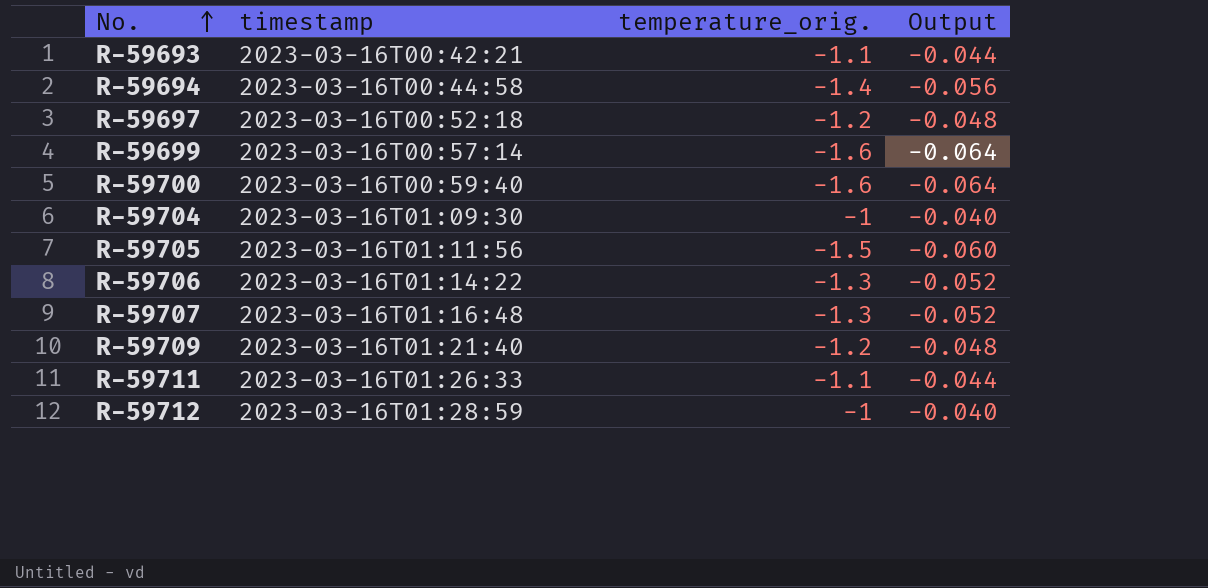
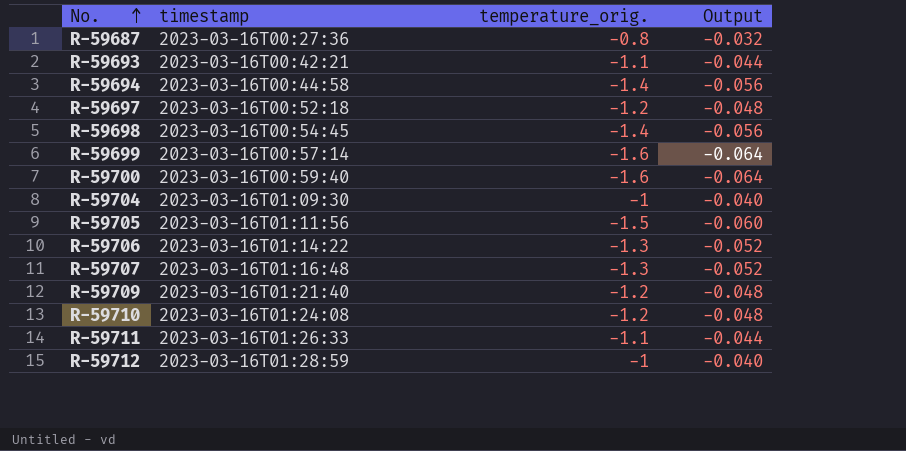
row R-59687: none -> 2023-03-16T00:27:36 | -0.8 | -0.032
row R-59698: none -> 2023-03-16T00:54:45 | -1.4 | -0.056
row R-59710: none -> 2023-03-16T01:24:08 | -1.2 | -0.048

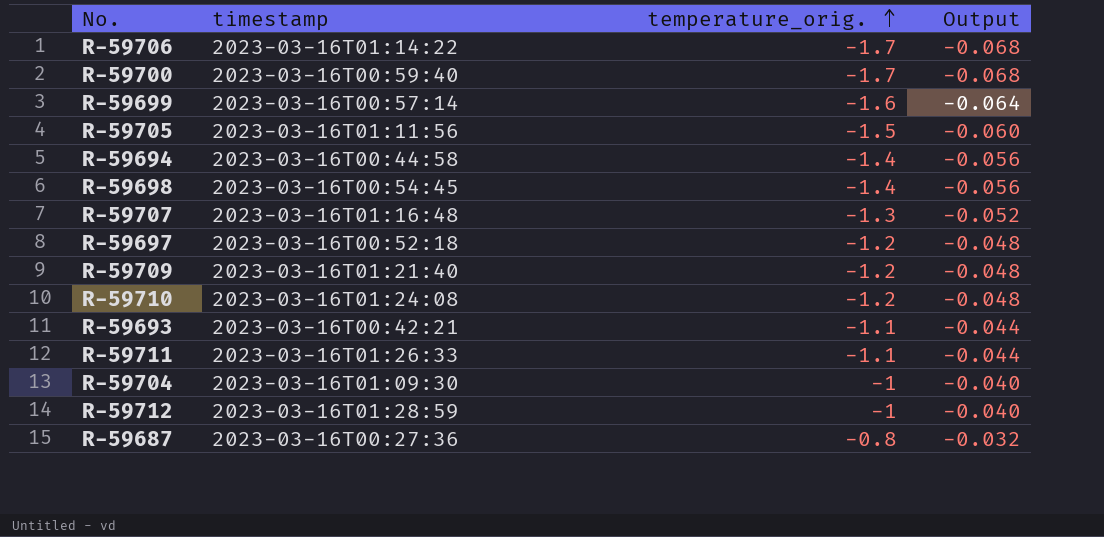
row order: No. ascending -> temperature_orig. ascending
R-59706 | temperature_orig.: -1.3 -> -1.7
R-59706 | Output: -0.052 -> -0.068
R-59700 | temperature_orig.: -1.6 -> -1.7
R-59700 | Output: -0.064 -> -0.068

